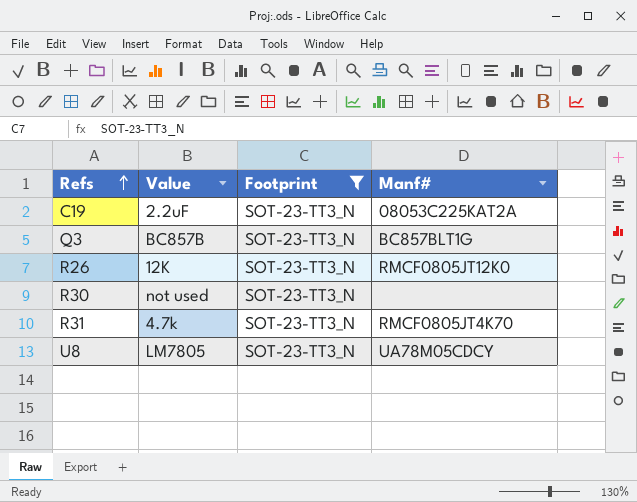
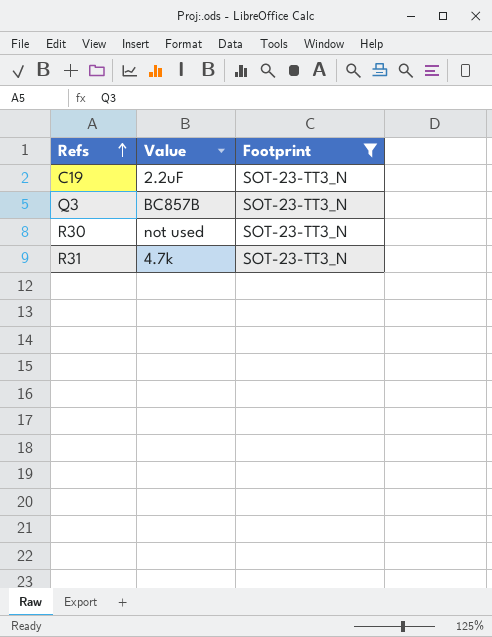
column Manf# | position: 4 -> none
row R26: 12K | SOT-23-TT3_N | RMCF0805JT12K0 -> none
row U8: LM7805 | SOT-23-TT3_N | UA78M05CDCY -> none

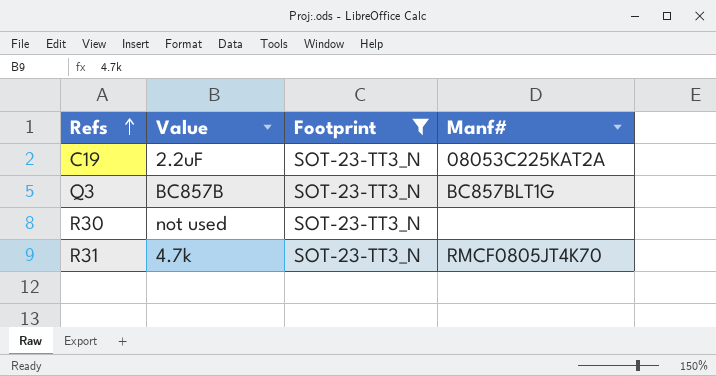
column Manf# | position: none -> 4

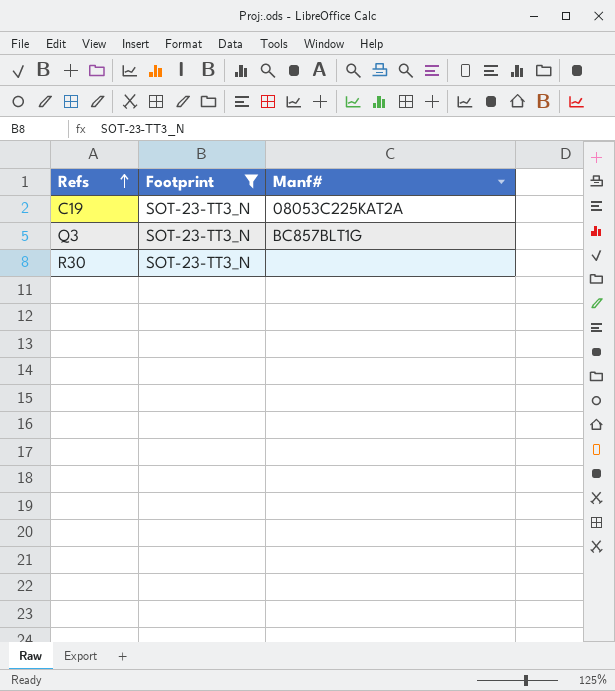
column Value | position: 2 -> none
row R31: 4.7k | SOT-23-TT3_N | RMCF0805JT4K70 -> none

